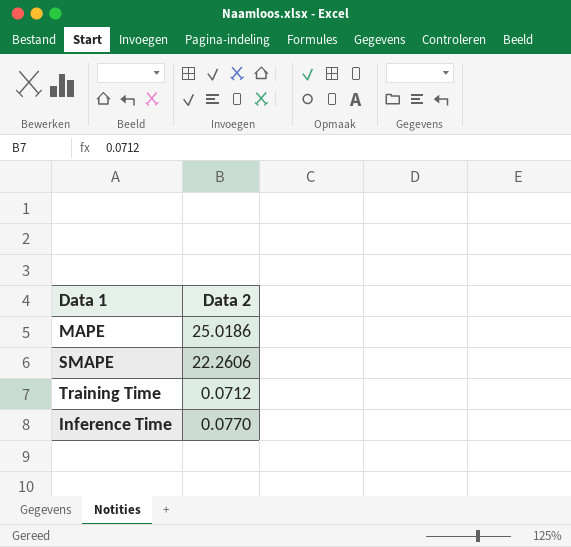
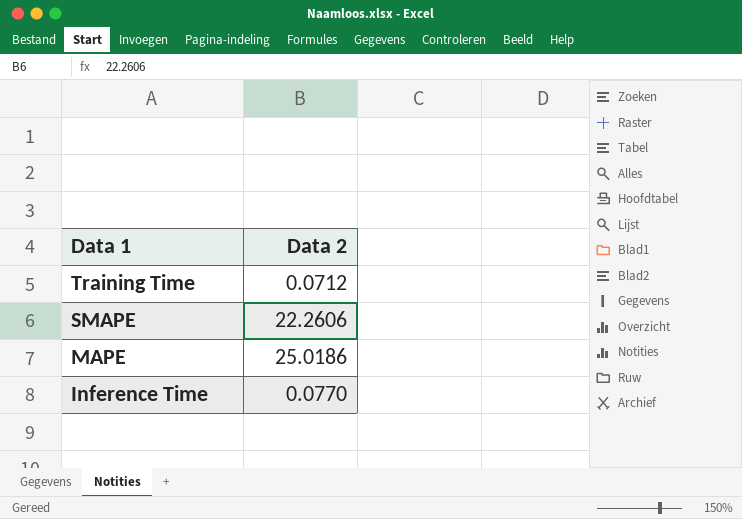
row order: none -> Data 1 descending

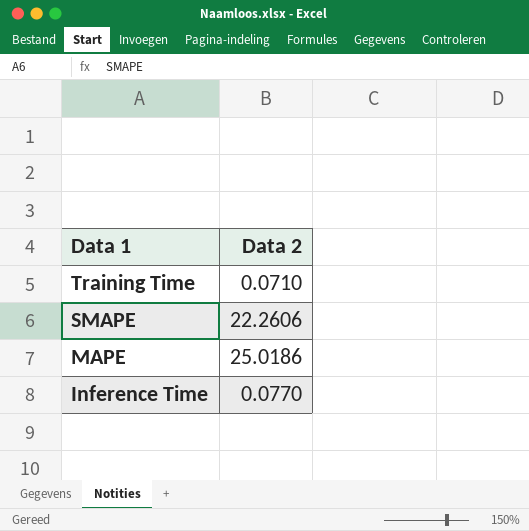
Training Time | Data 2: 0.0712 -> 0.0710

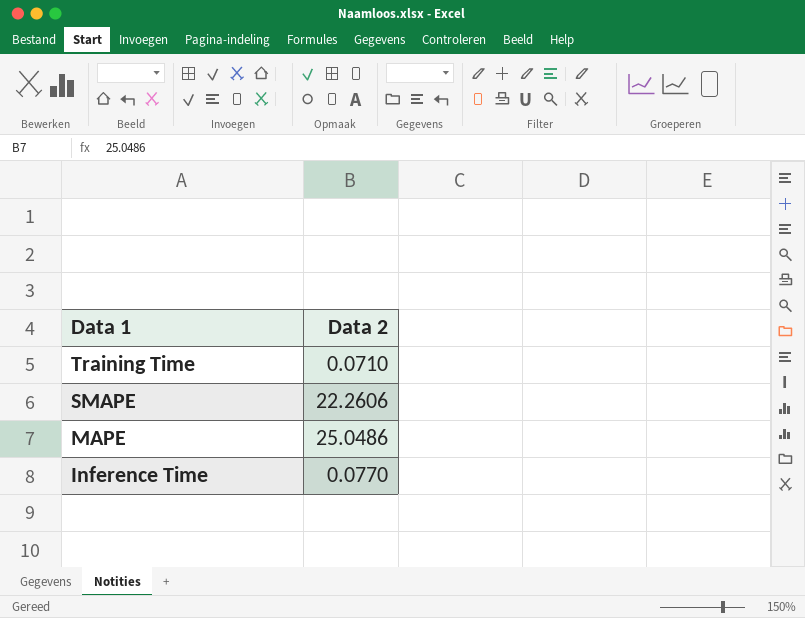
MAPE | Data 2: 25.0186 -> 25.0486

